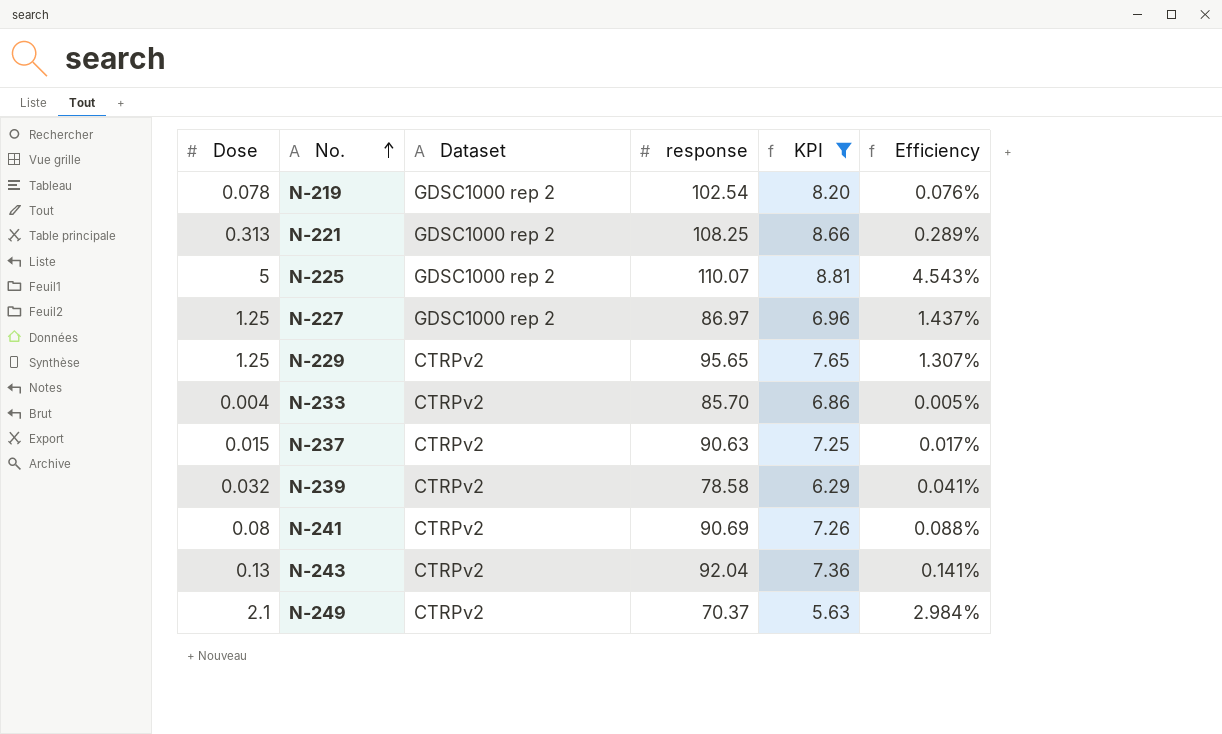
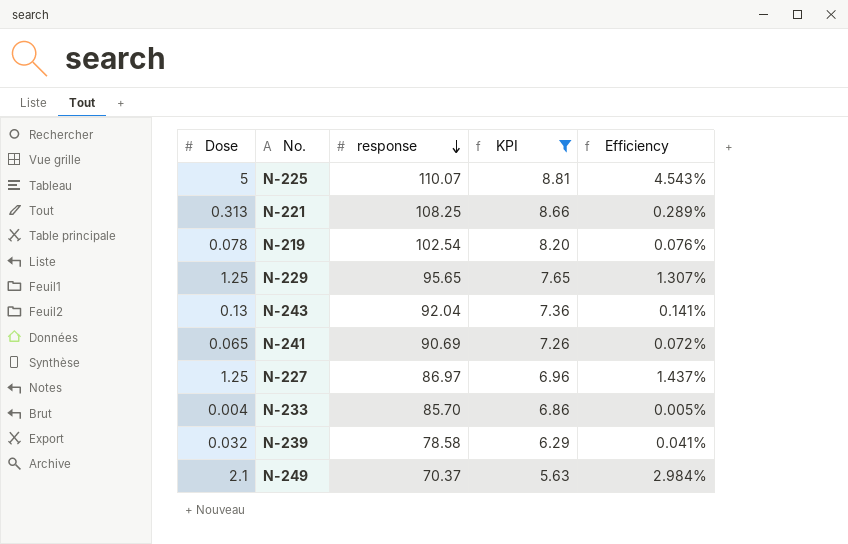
row order: No. ascending -> response descending
column Dataset | position: 3 -> none
row N-237: 0.015 | CTRPv2 | 90.63 | 7.25 | 0.017% -> none
N-241 | Dose: 0.08 -> 0.065
N-241 | Efficiency: 0.088% -> 0.072%

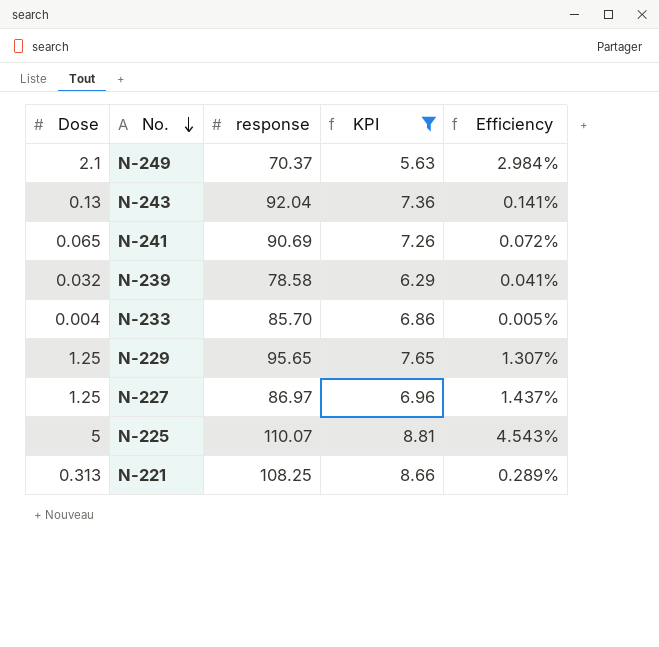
row order: response descending -> No. descending
row N-219: 0.078 | 102.54 | 8.20 | 0.076% -> none

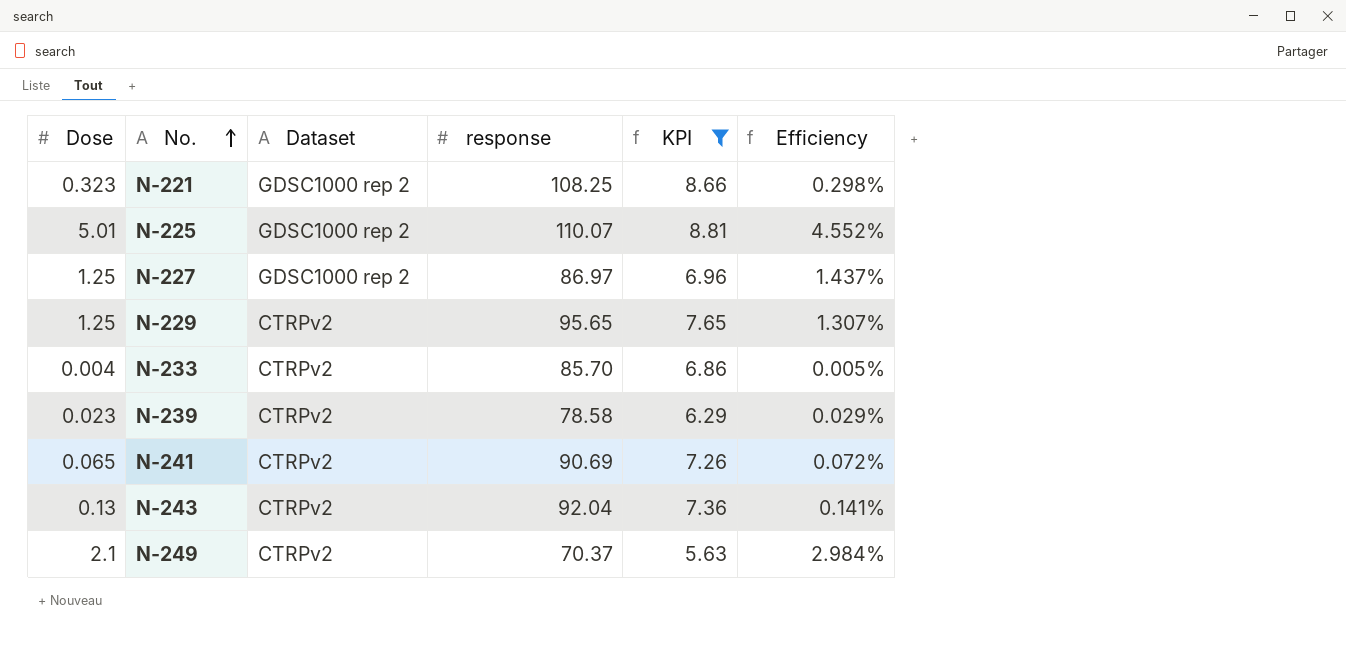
row order: No. descending -> No. ascending
column Dataset | position: none -> 3
N-221 | Dose: 0.313 -> 0.323
N-221 | Efficiency: 0.289% -> 0.298%
N-225 | Dose: 5 -> 5.01
N-225 | Efficiency: 4.543% -> 4.552%
N-239 | Dose: 0.032 -> 0.023
N-239 | Efficiency: 0.041% -> 0.029%

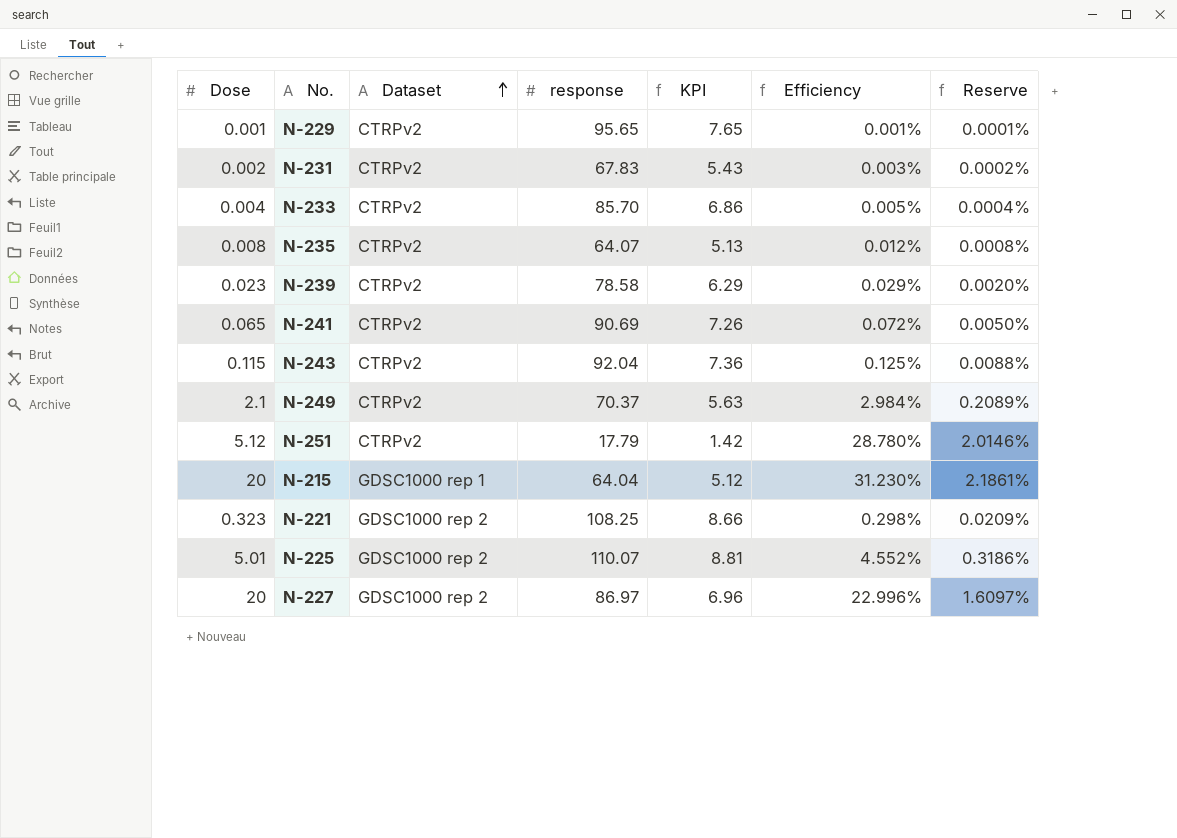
filter: KPI >= 5.63 -> none
row order: No. ascending -> Dataset ascending
column Reserve | formula: none -> [Efficiency] * 0.07
N-229 | Dose: 1.25 -> 0.001
N-229 | Efficiency: 1.307% -> 0.001%
N-243 | Dose: 0.13 -> 0.115
N-243 | Efficiency: 0.141% -> 0.125%
N-227 | Dose: 1.25 -> 20
N-227 | Efficiency: 1.437% -> 22.996%

